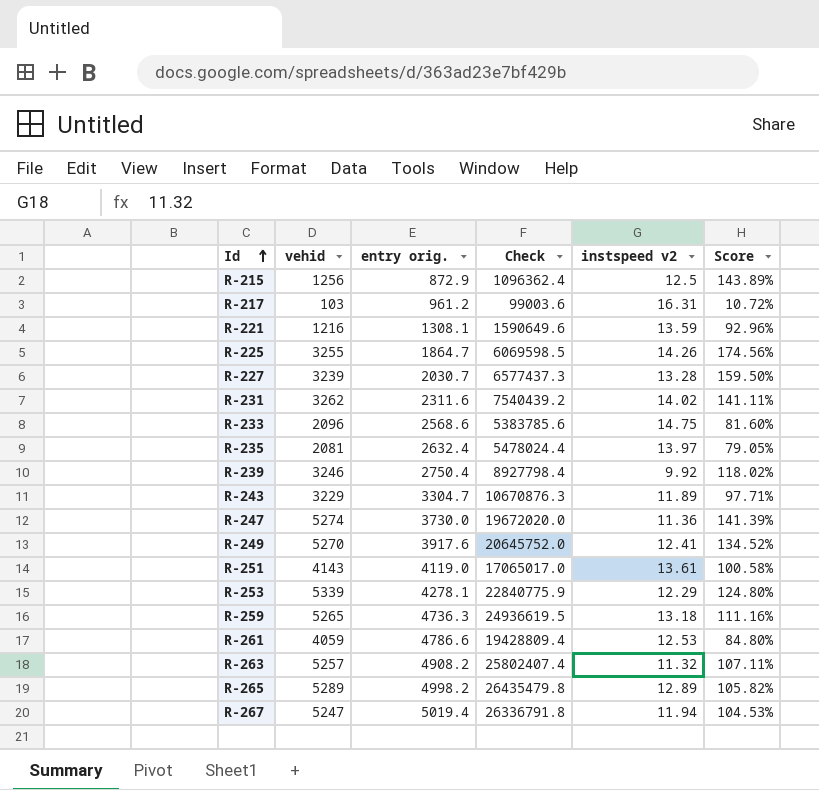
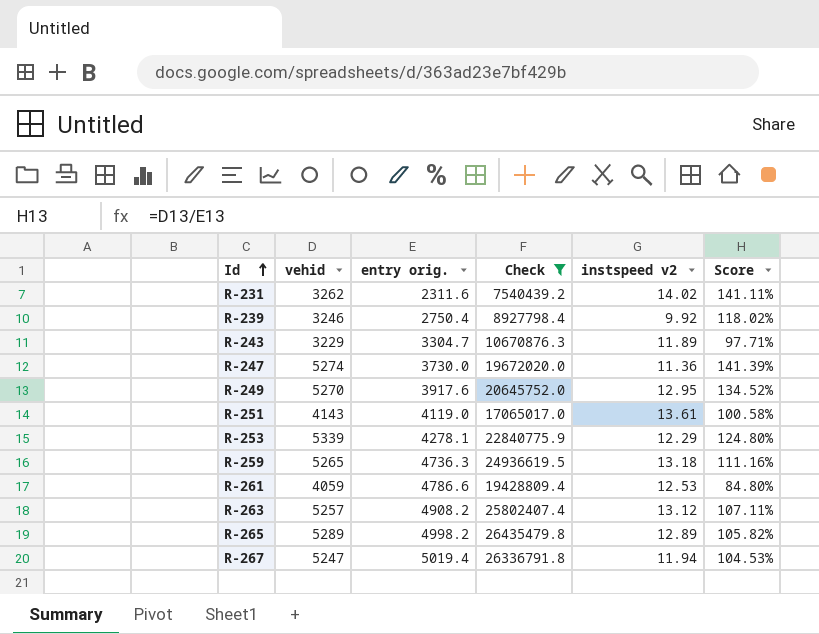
filter: none -> Check >= 7540439.2
R-249 | instspeed v2: 12.41 -> 12.95
R-263 | instspeed v2: 11.32 -> 13.12

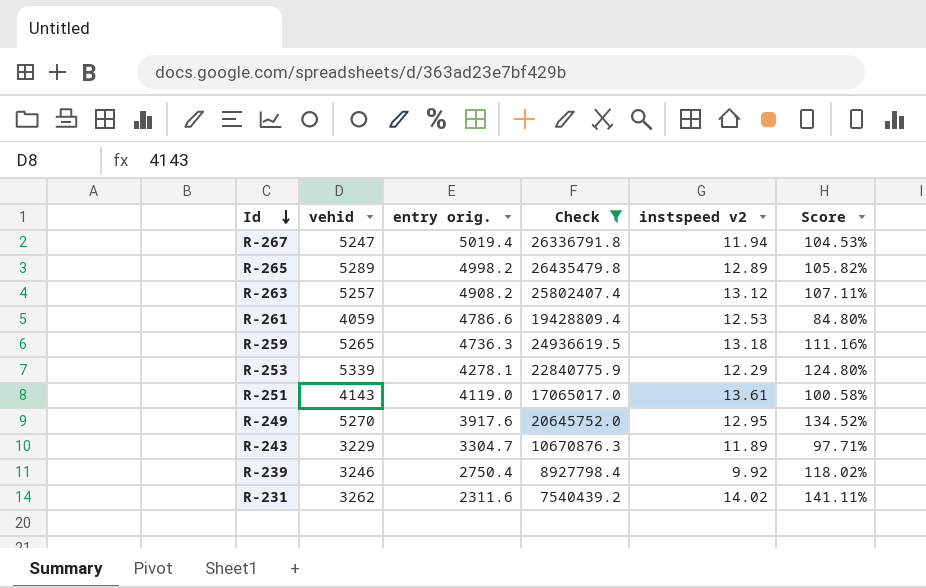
row order: Id ascending -> Id descending
row R-247: 5274 | 3730.0 | 19672020.0 | 11.36 | 141.39% -> none

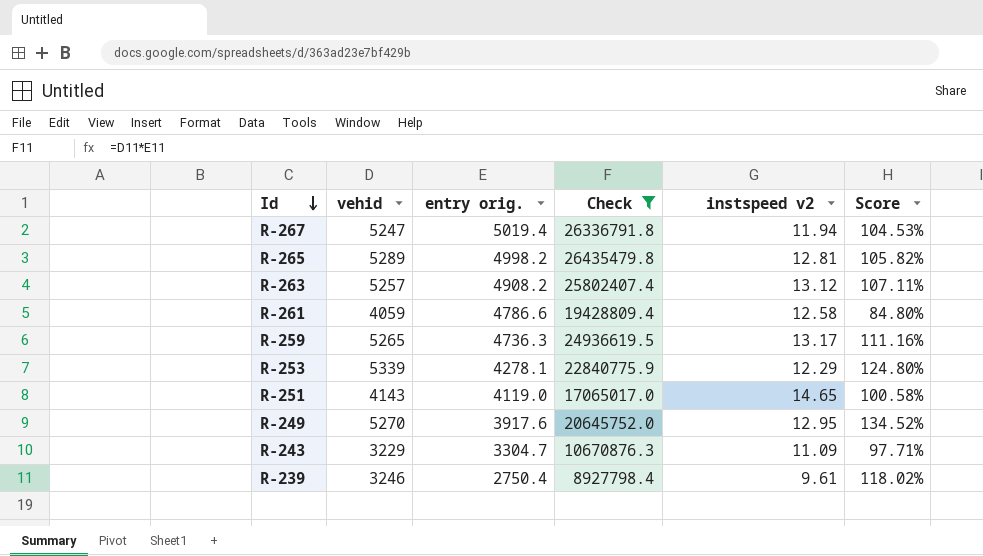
row R-231: 3262 | 2311.6 | 7540439.2 | 14.02 | 141.11% -> none
R-265 | instspeed v2: 12.89 -> 12.81
R-261 | instspeed v2: 12.53 -> 12.58
R-259 | instspeed v2: 13.18 -> 13.17
R-251 | instspeed v2: 13.61 -> 14.65
R-243 | instspeed v2: 11.89 -> 11.09
R-239 | instspeed v2: 9.92 -> 9.61

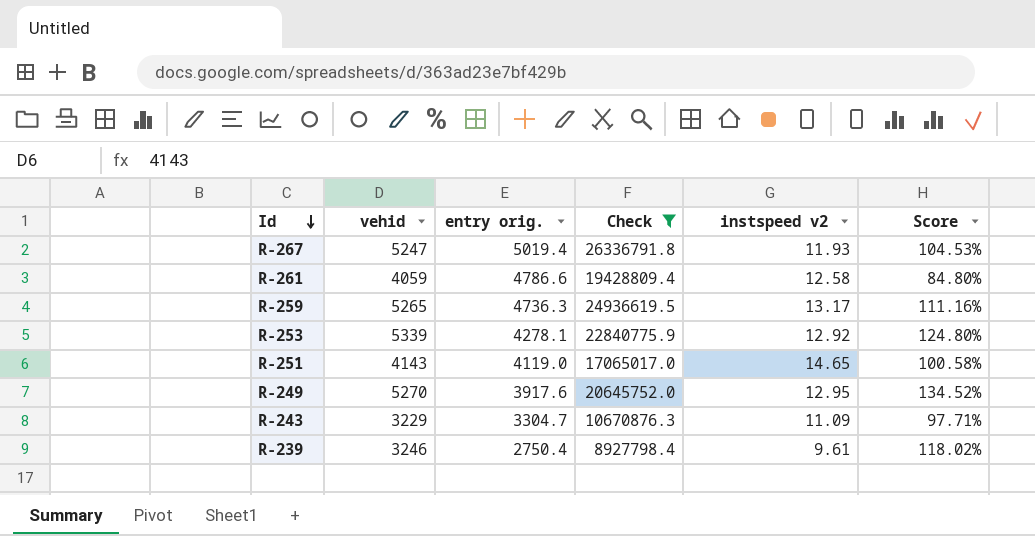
row R-265: 5289 | 4998.2 | 26435479.8 | 12.81 | 105.82% -> none
row R-263: 5257 | 4908.2 | 25802407.4 | 13.12 | 107.11% -> none
R-267 | instspeed v2: 11.94 -> 11.93
R-253 | instspeed v2: 12.29 -> 12.92

